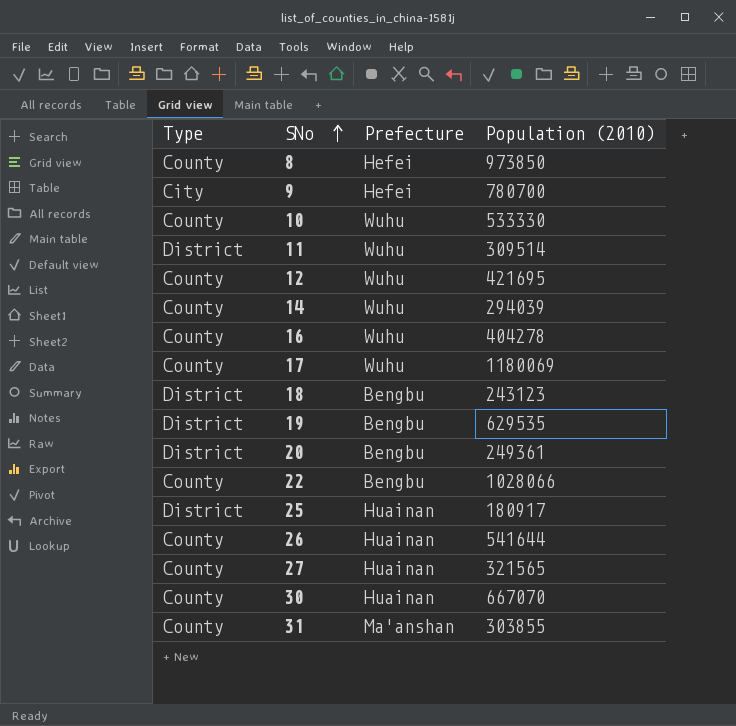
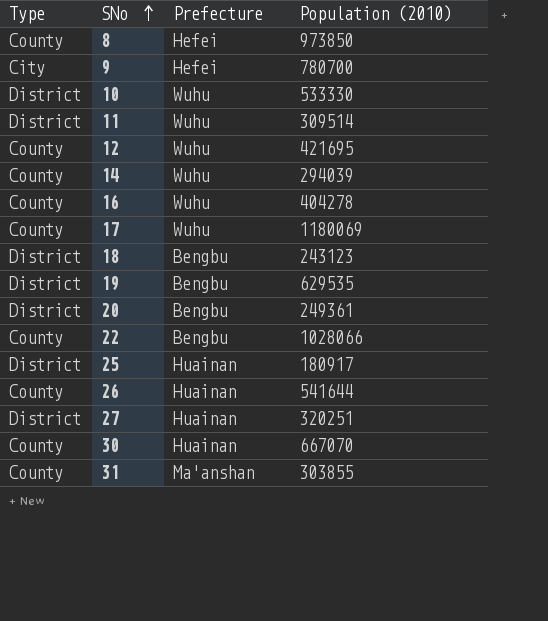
10 | Type: County -> District
27 | Type: County -> District
27 | Population (2010): 321565 -> 320251

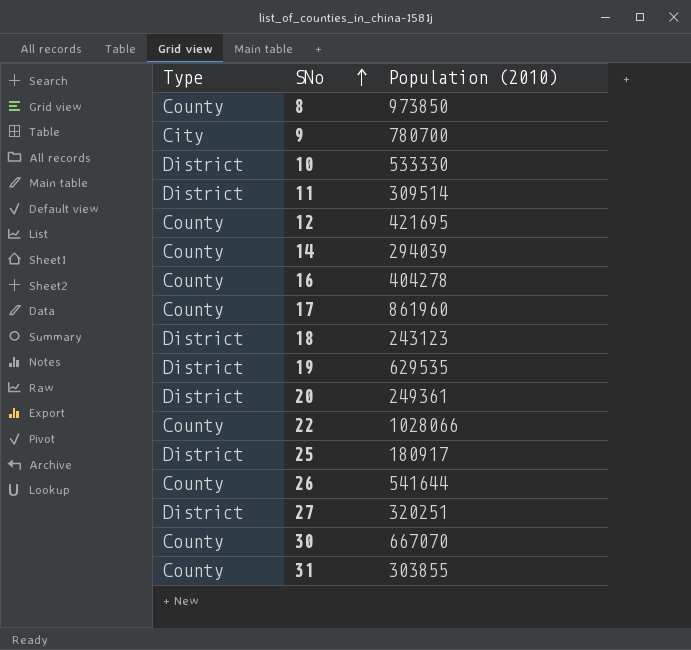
column Prefecture | position: 3 -> none
17 | Population (2010): 1180069 -> 861960

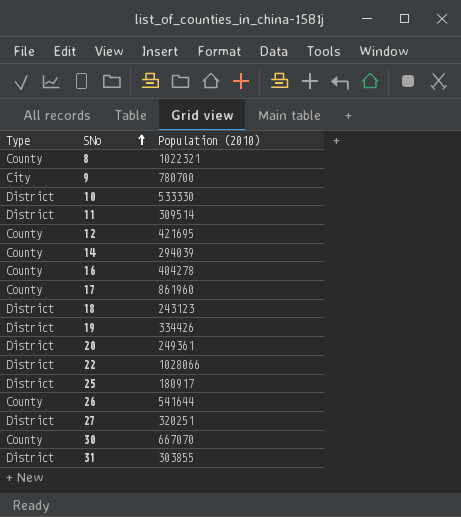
8 | Population (2010): 973850 -> 1022321
19 | Population (2010): 629535 -> 334426
22 | Type: County -> District
31 | Type: County -> District

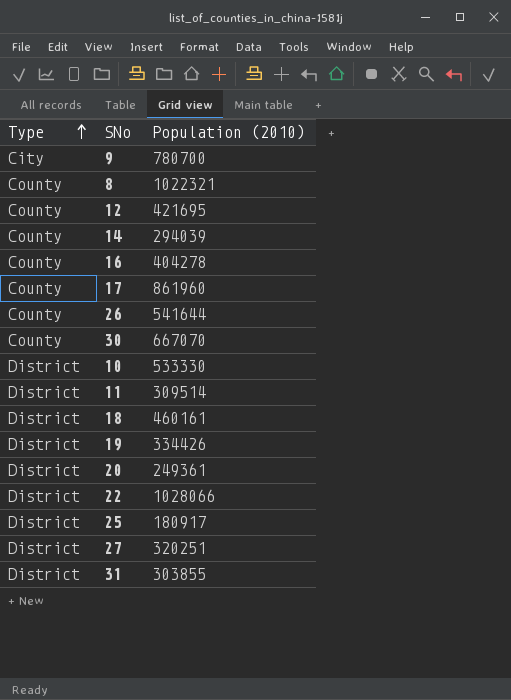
row order: SNo ascending -> Type ascending
18 | Population (2010): 243123 -> 460161

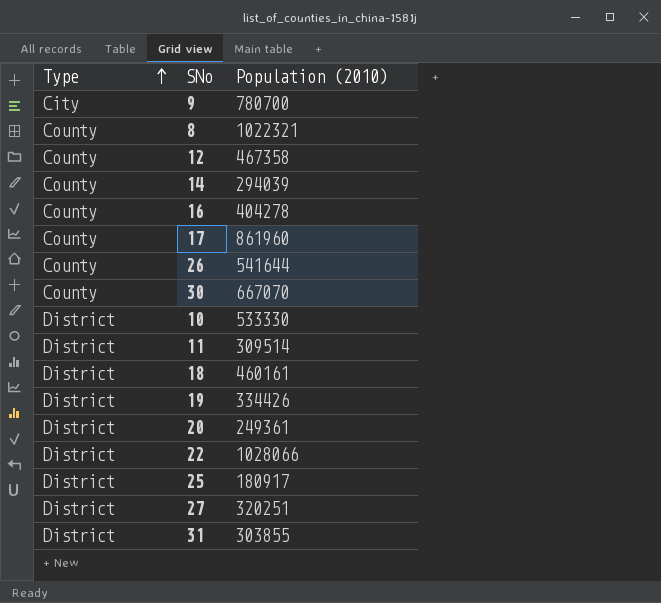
12 | Population (2010): 421695 -> 467358

